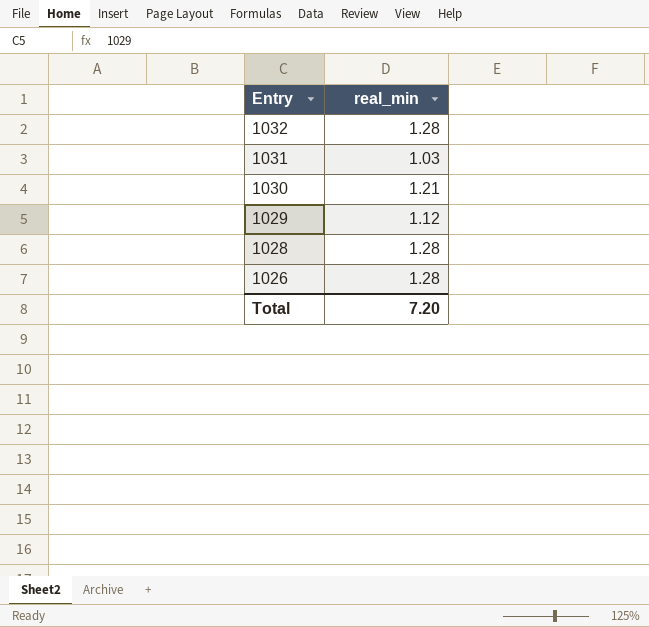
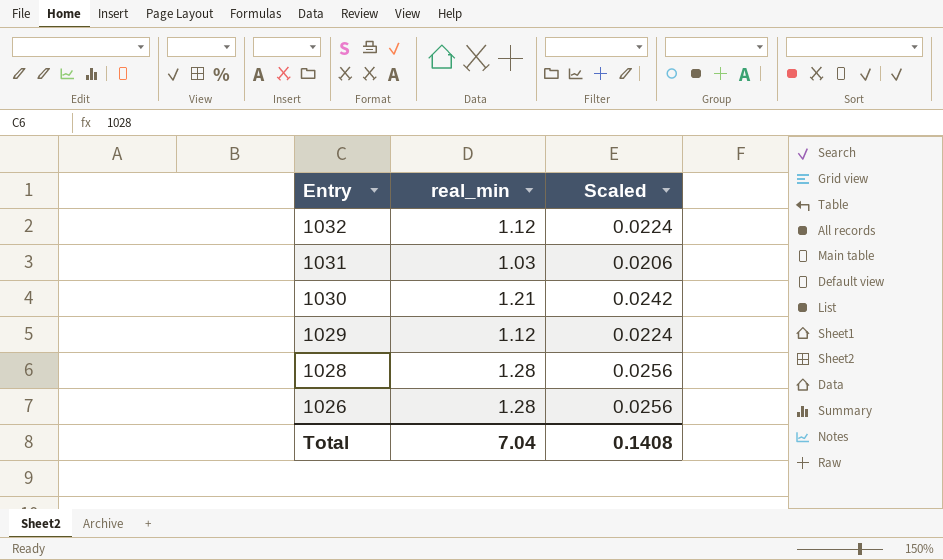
column Scaled | formula: none -> [real_min] * 0.02
1032 | real_min: 1.28 -> 1.12
Total | real_min: 7.20 -> 7.04

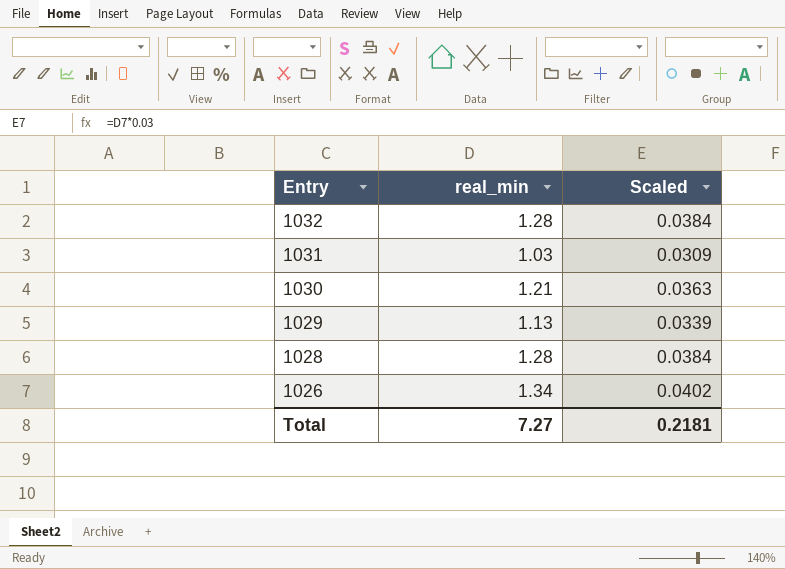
column Scaled | formula: [real_min] * 0.02 -> [real_min] * 0.03
1032 | real_min: 1.12 -> 1.28
1029 | real_min: 1.12 -> 1.13
1026 | real_min: 1.28 -> 1.34
Total | real_min: 7.04 -> 7.27
Total | Scaled: 0.1408 -> 0.2181

